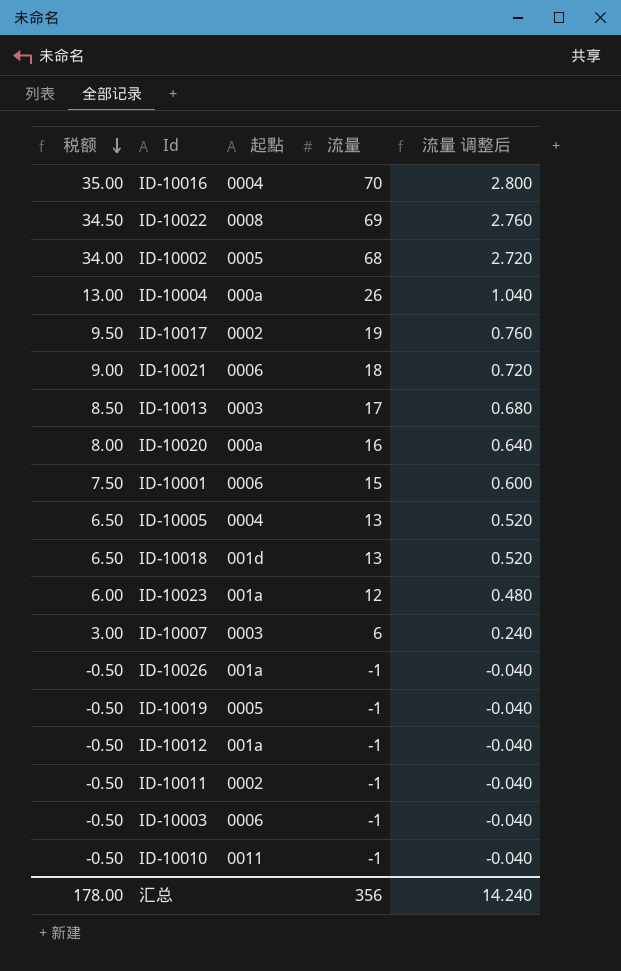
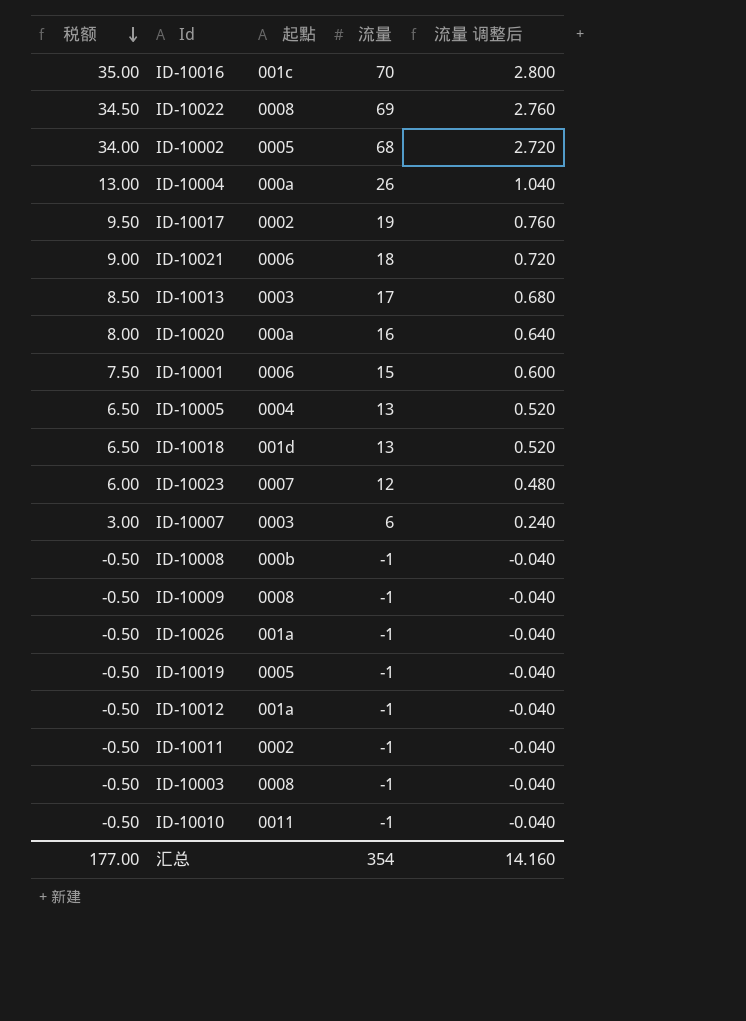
ID-10016 | 起點: 0004 -> 001c
ID-10023 | 起點: 001a -> 0007
row ID-10008: none -> -0.50 | 000b | -1 | -0.040
row ID-10009: none -> -0.50 | 0008 | -1 | -0.040
ID-10003 | 起點: 0006 -> 0008
汇总 | 税额: 178.00 -> 177.00
汇总 | 流量: 356 -> 354
汇总 | 流量 调整后: 14.240 -> 14.160

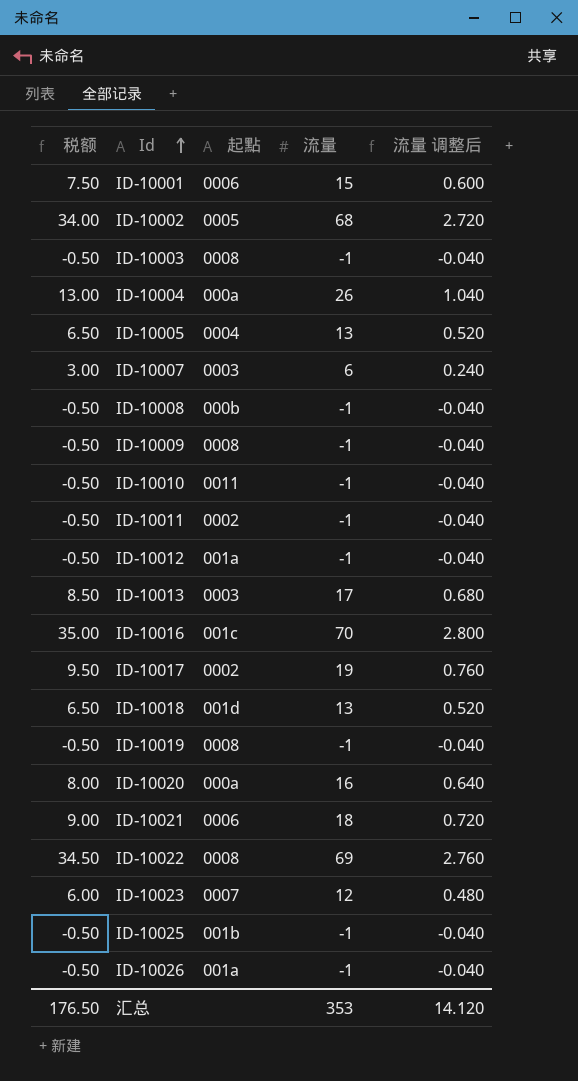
row order: 税额 descending -> Id ascending
ID-10019 | 起點: 0005 -> 0008
row ID-10025: none -> -0.50 | 001b | -1 | -0.040
汇总 | 税额: 177.00 -> 176.50
汇总 | 流量: 354 -> 353
汇总 | 流量 调整后: 14.160 -> 14.120

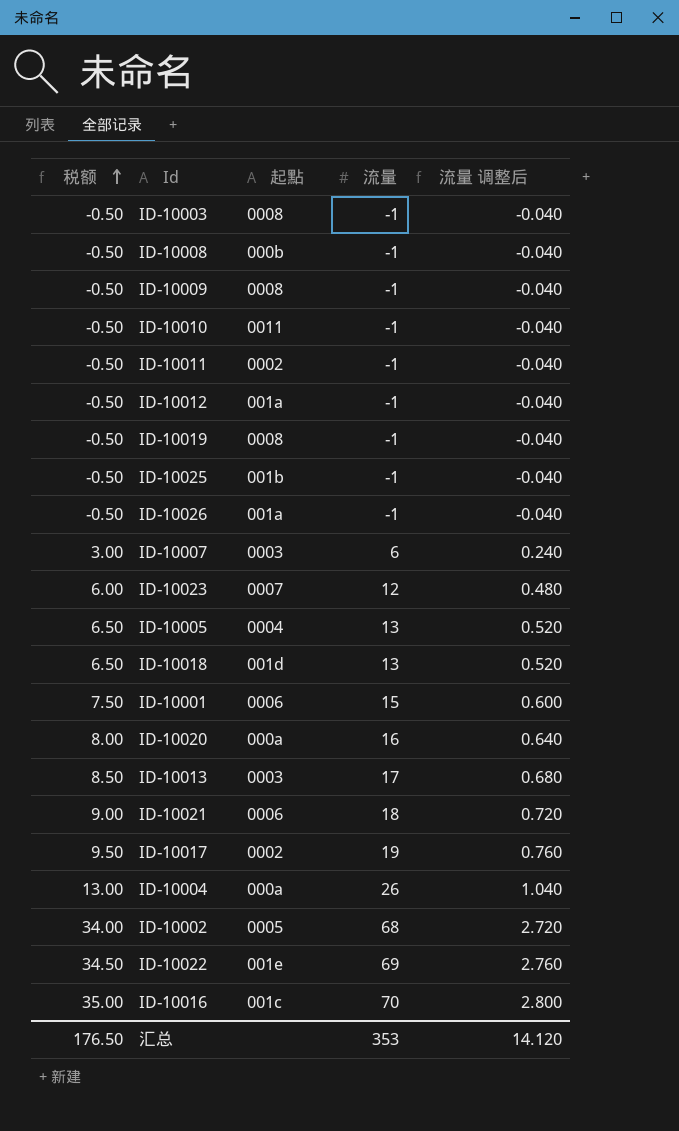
row order: Id ascending -> 税额 ascending
ID-10022 | 起點: 0008 -> 001e

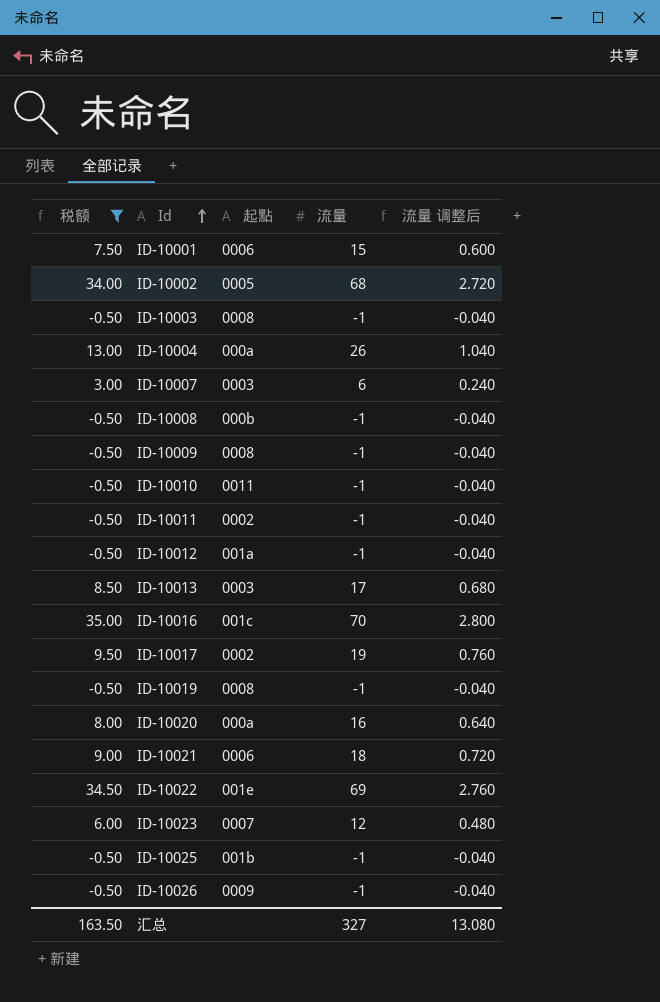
filter: none -> 税额 != 6.50
row order: 税额 ascending -> Id ascending
ID-10026 | 起點: 001a -> 0009
汇总 | 税额: 176.50 -> 163.50
汇总 | 流量: 353 -> 327
汇总 | 流量 调整后: 14.120 -> 13.080

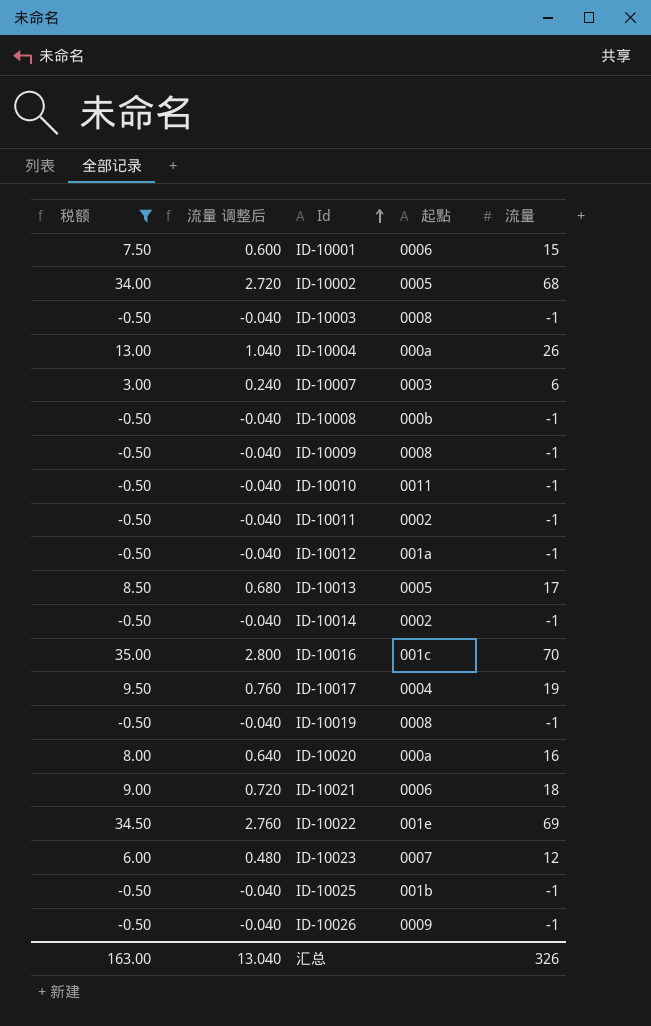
column 流量 调整后 | position: 5 -> 2
ID-10013 | 起點: 0003 -> 0005
row ID-10014: none -> -0.50 | -0.040 | 0002 | -1
ID-10017 | 起點: 0002 -> 0004
汇总 | 税额: 163.50 -> 163.00
汇总 | 流量 调整后: 13.080 -> 13.040
汇总 | 流量: 327 -> 326

